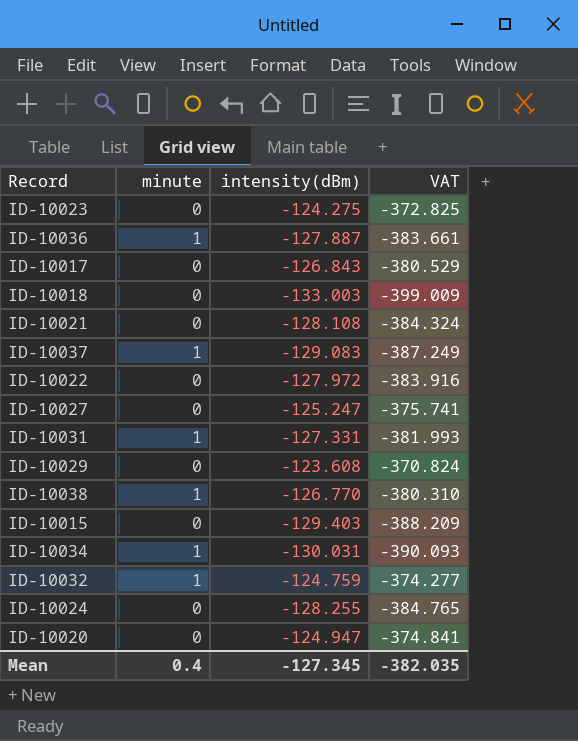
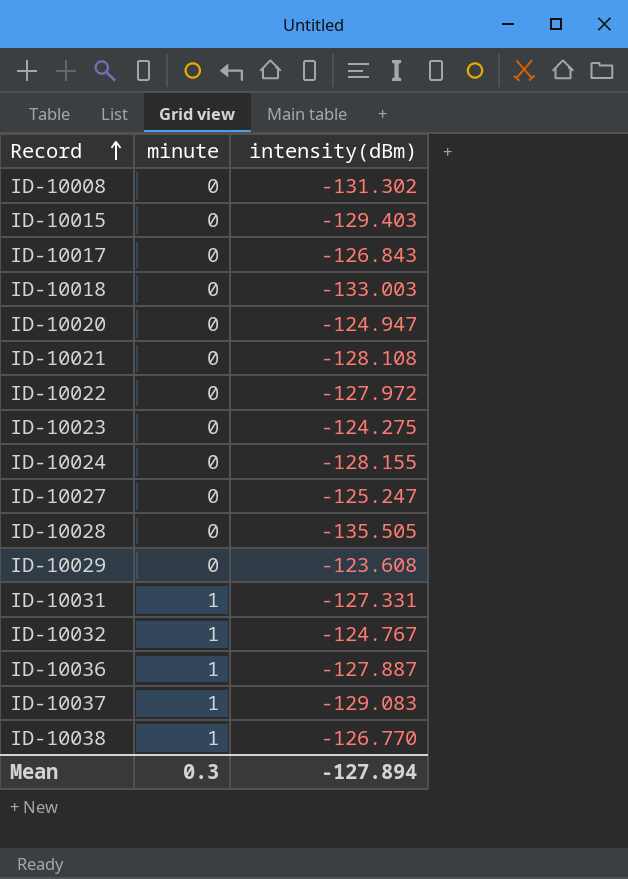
row order: none -> Record ascending
column VAT | formula: [intensity(dBm)] * 3 -> none
row ID-10034: 1 | -130.031 | -390.093 -> none
row ID-10008: none -> 0 | -131.302
ID-10024 | intensity(dBm): -128.255 -> -128.155
row ID-10028: none -> 0 | -135.505
ID-10032 | intensity(dBm): -124.759 -> -124.767
Mean | minute: 0.4 -> 0.3
Mean | intensity(dBm): -127.345 -> -127.894

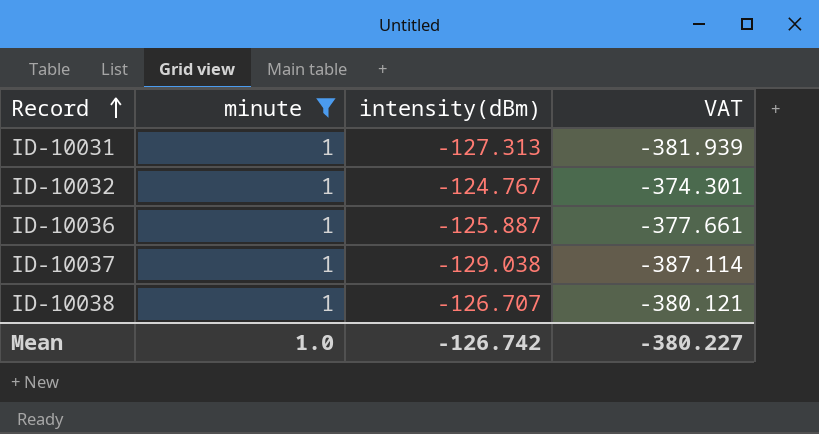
filter: none -> minute = 1
column VAT | formula: none -> [intensity(dBm)] * 3
ID-10031 | intensity(dBm): -127.331 -> -127.313
ID-10036 | intensity(dBm): -127.887 -> -125.887
ID-10037 | intensity(dBm): -129.083 -> -129.038
ID-10038 | intensity(dBm): -126.770 -> -126.707
Mean | minute: 0.3 -> 1.0
Mean | intensity(dBm): -127.894 -> -126.742

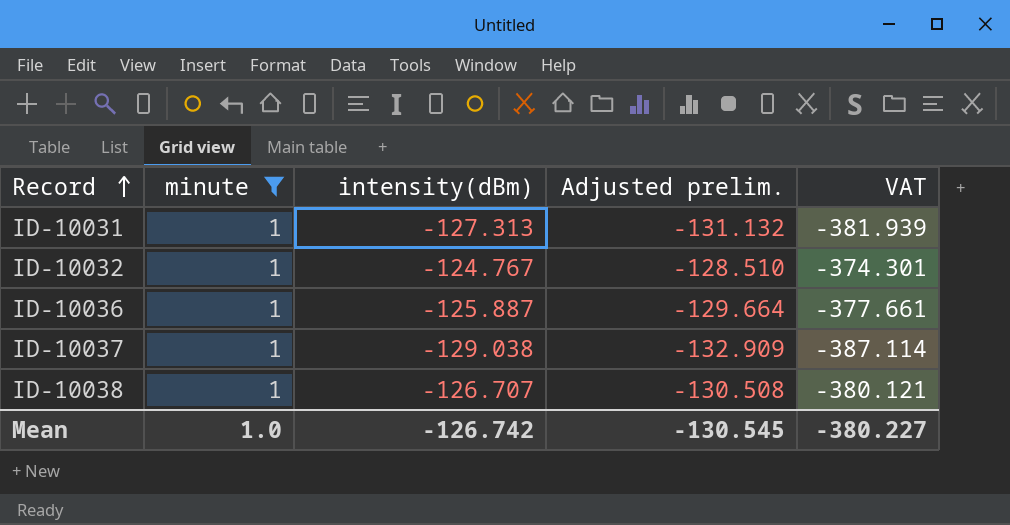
column Adjusted prelim. | formula: none -> [intensity(dBm)] * 1.03

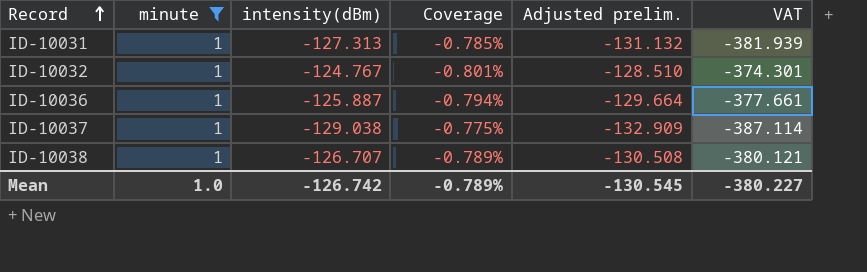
column Coverage | formula: none -> [minute] / [intensity(dBm)]

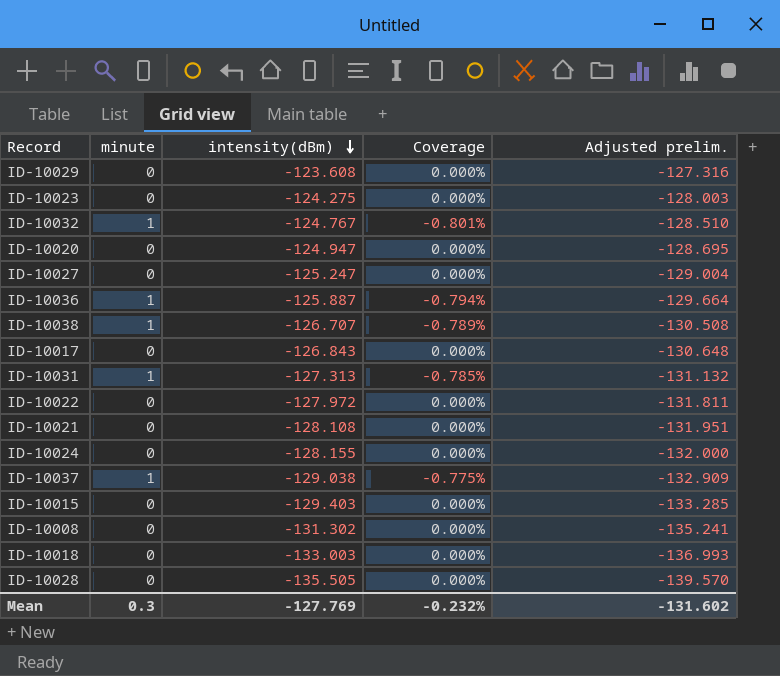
filter: minute = 1 -> none
row order: Record ascending -> intensity(dBm) descending
column VAT | formula: [intensity(dBm)] * 3 -> none
Mean | minute: 1.0 -> 0.3
Mean | intensity(dBm): -126.742 -> -127.769
Mean | Coverage: -0.789% -> -0.232%
Mean | Adjusted prelim.: -130.545 -> -131.602

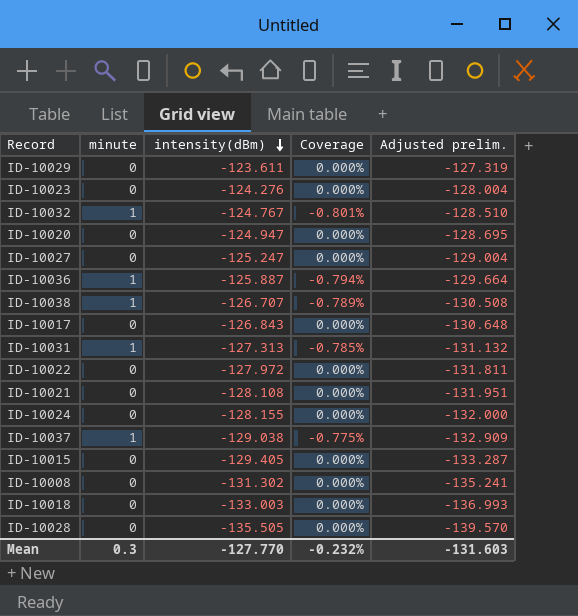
ID-10029 | intensity(dBm): -123.608 -> -123.611
ID-10029 | Adjusted prelim.: -127.316 -> -127.319
ID-10023 | intensity(dBm): -124.275 -> -124.276
ID-10023 | Adjusted prelim.: -128.003 -> -128.004
ID-10015 | intensity(dBm): -129.403 -> -129.405
ID-10015 | Adjusted prelim.: -133.285 -> -133.287
Mean | intensity(dBm): -127.769 -> -127.770
Mean | Adjusted prelim.: -131.602 -> -131.603

